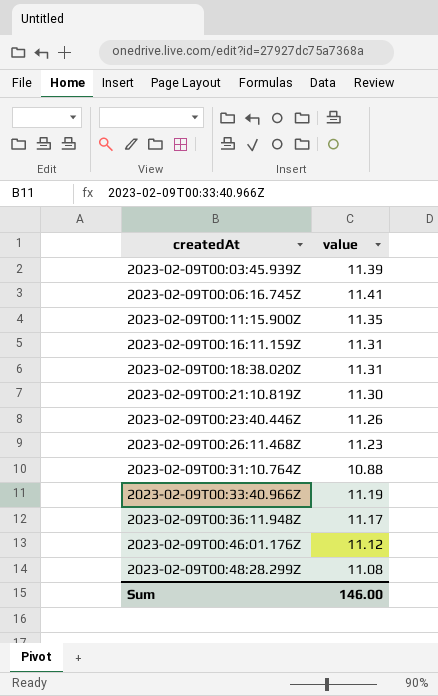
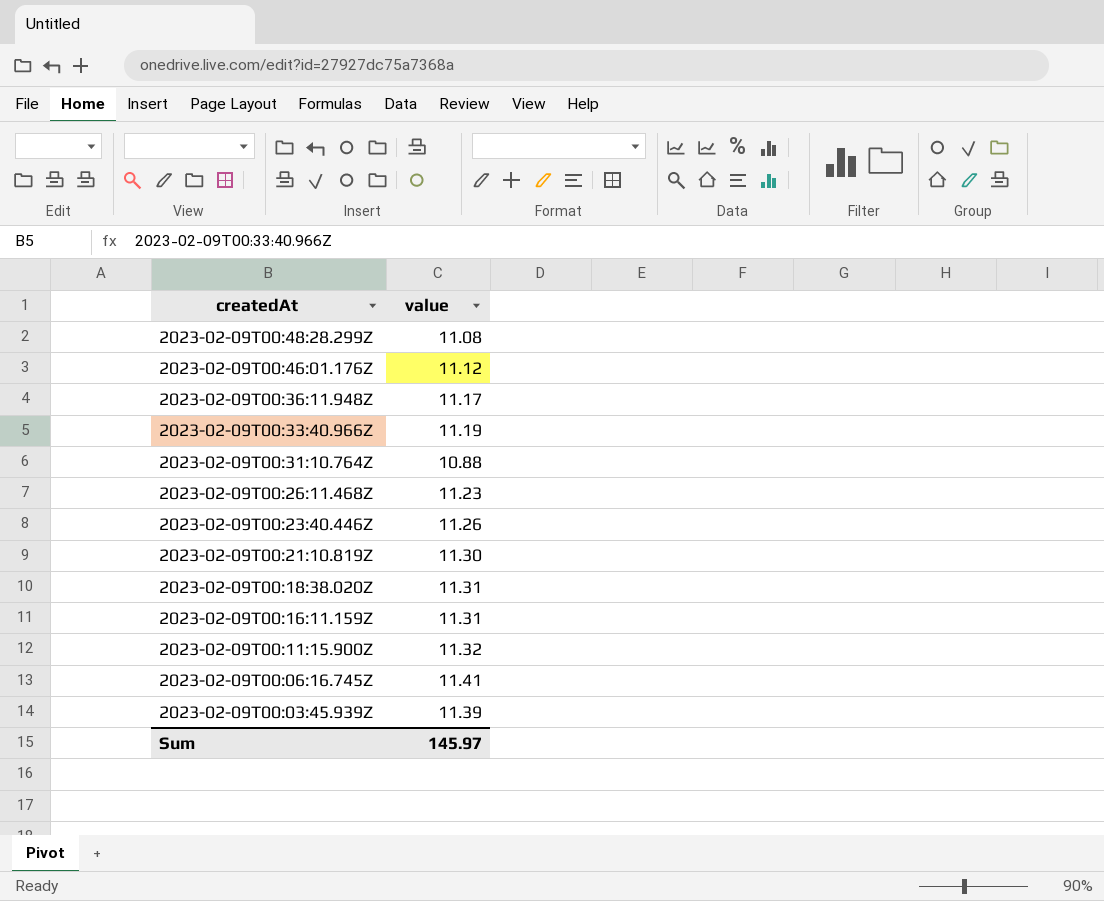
row order: createdAt ascending -> createdAt descending
2023-02-09T00:11:15.900Z | value: 11.35 -> 11.32
Sum | value: 146.00 -> 145.97

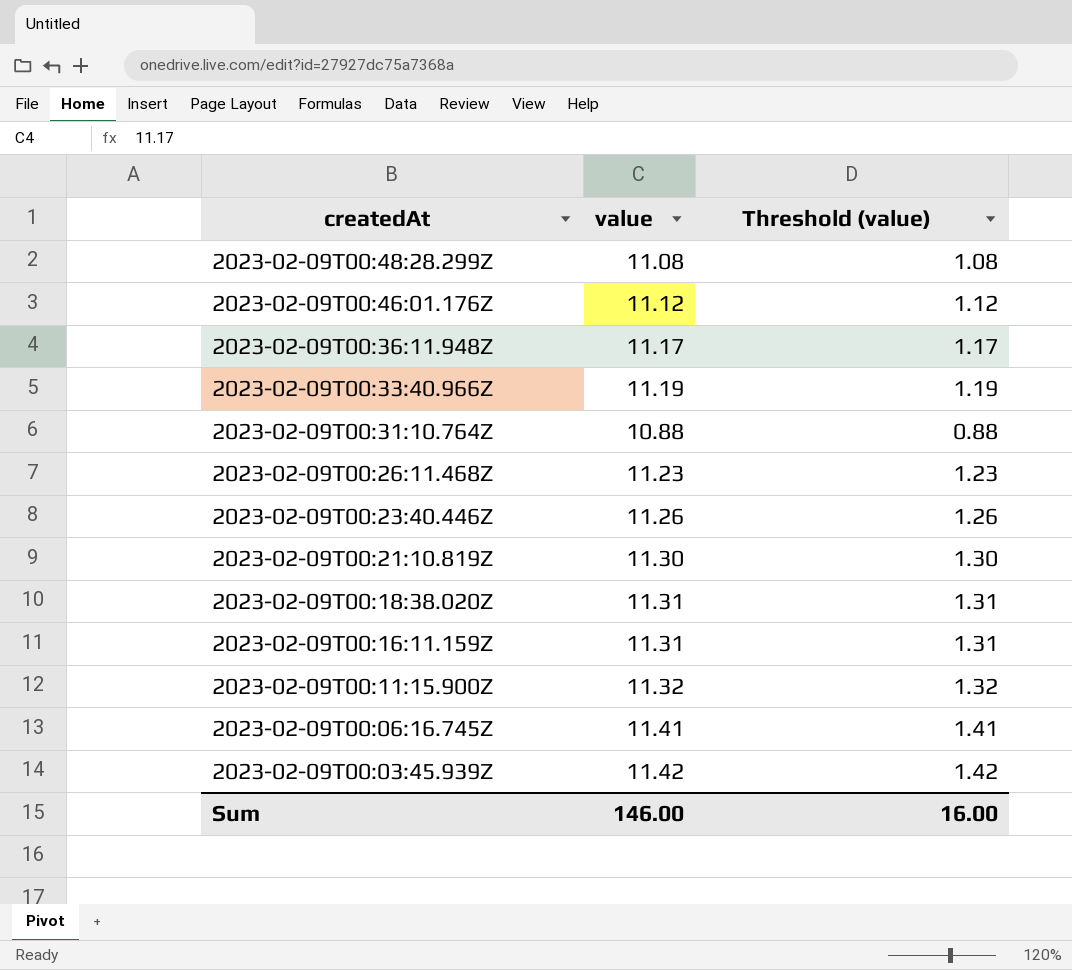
column Threshold (value) | formula: none -> [value] - 10
2023-02-09T00:03:45.939Z | value: 11.39 -> 11.42
Sum | value: 145.97 -> 146.00

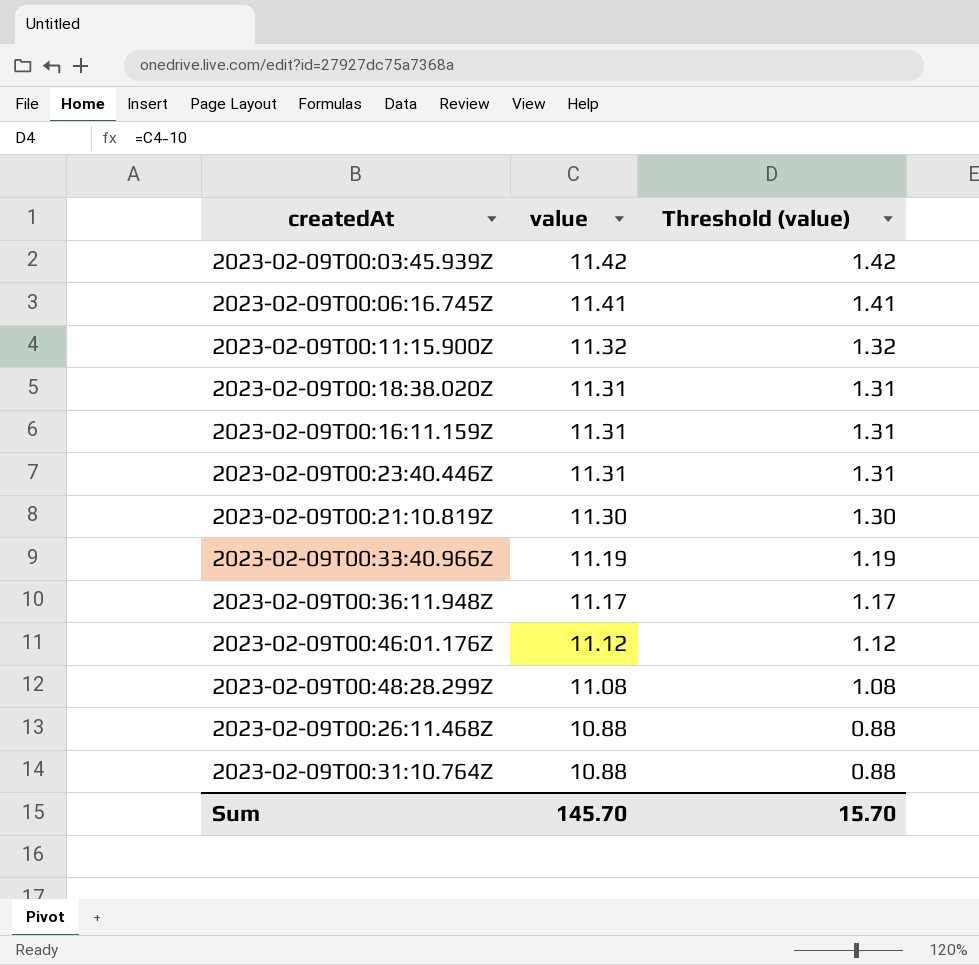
row order: createdAt descending -> value descending
2023-02-09T00:23:40.446Z | value: 11.26 -> 11.31
2023-02-09T00:23:40.446Z | Threshold (value): 1.26 -> 1.31
2023-02-09T00:26:11.468Z | value: 11.23 -> 10.88
2023-02-09T00:26:11.468Z | Threshold (value): 1.23 -> 0.88
Sum | value: 146.00 -> 145.70
Sum | Threshold (value): 16.00 -> 15.70

